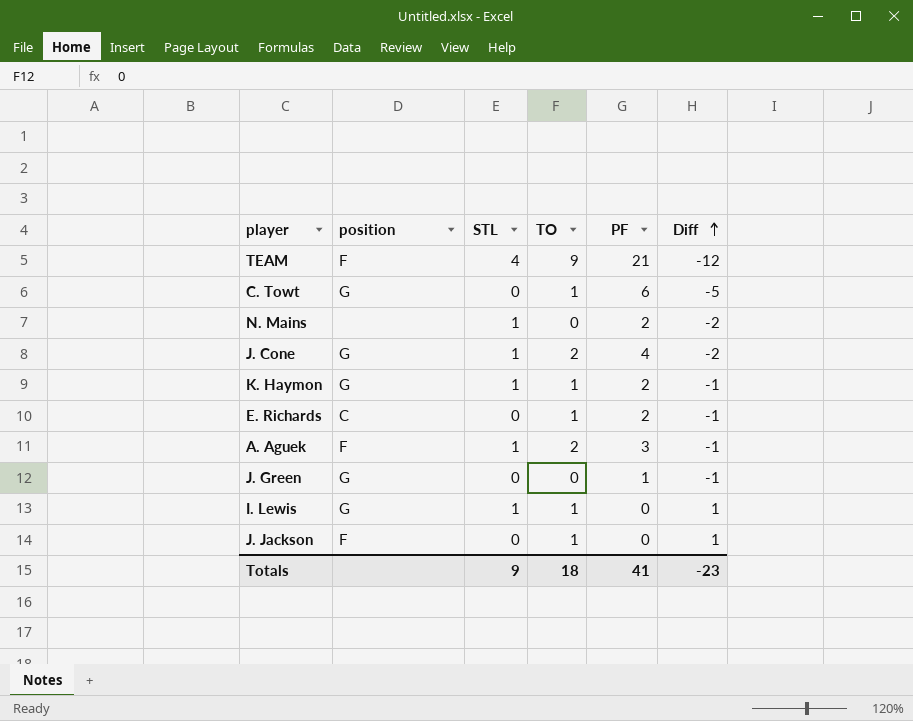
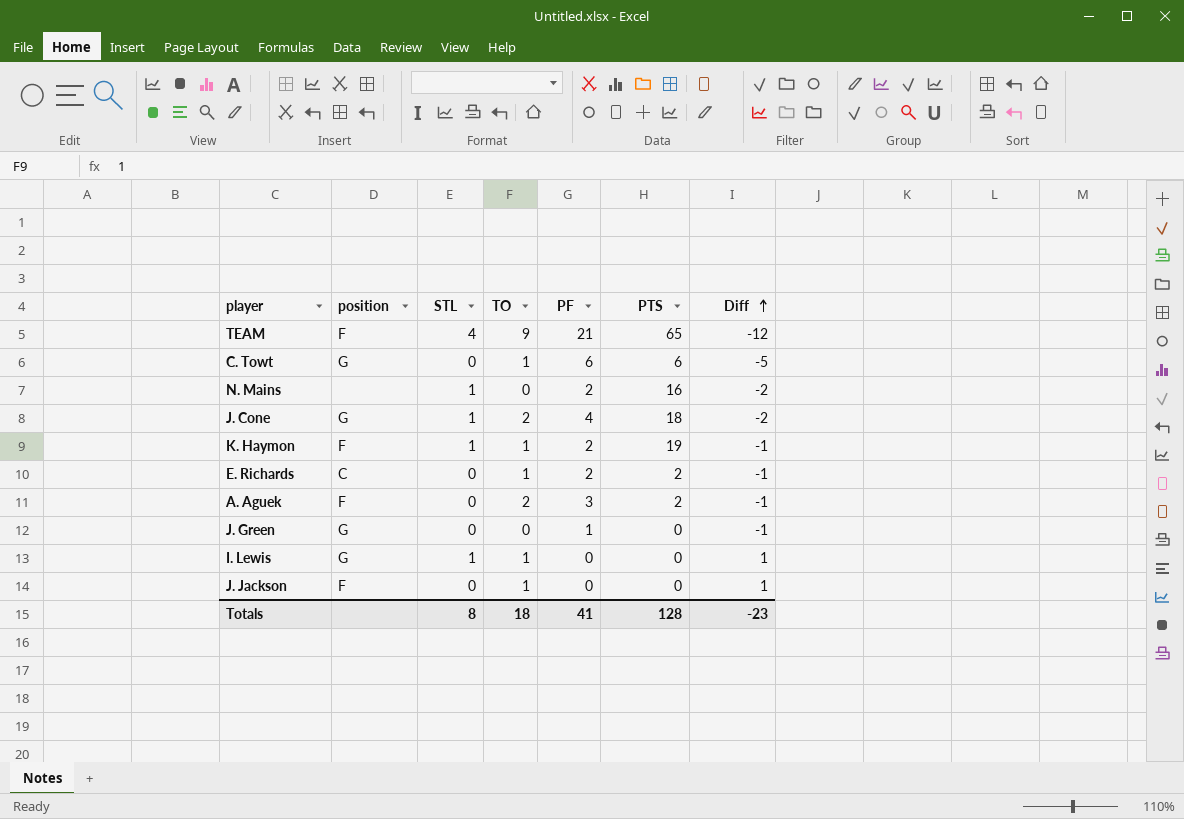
column PTS | position: none -> 6
K. Haymon | position: G -> F
A. Aguek | STL: 1 -> 0
Totals | STL: 9 -> 8

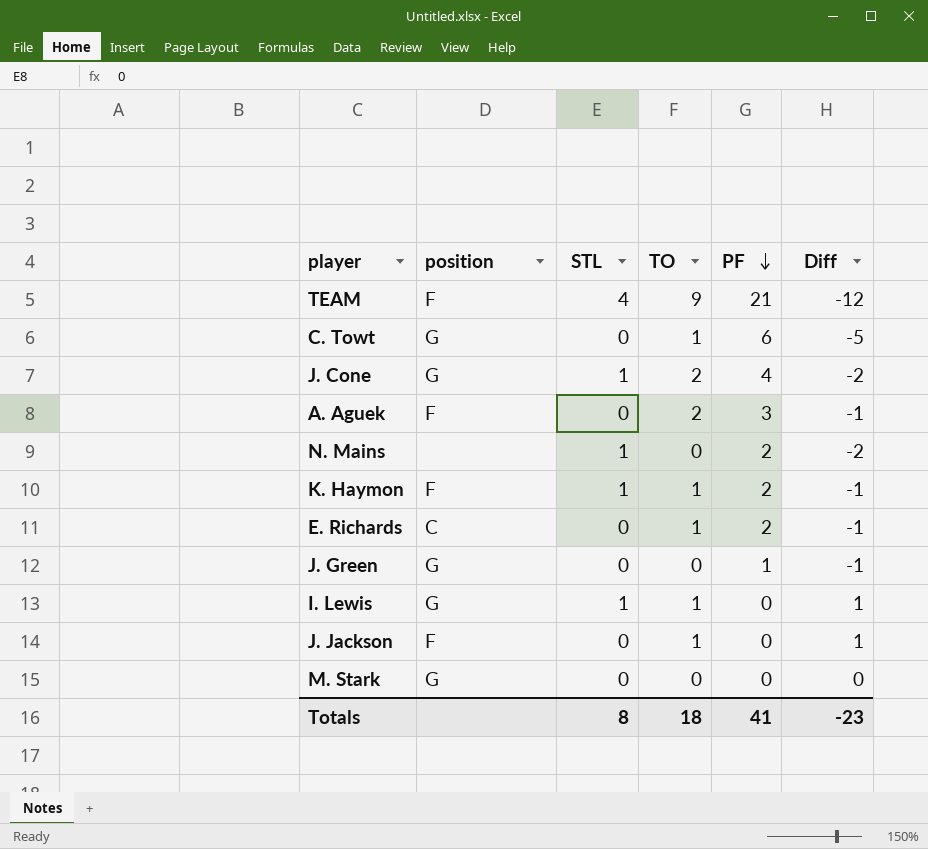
row order: Diff ascending -> PF descending
column PTS | position: 6 -> none
row M. Stark: none -> G | 0 | 0 | 0 | 0

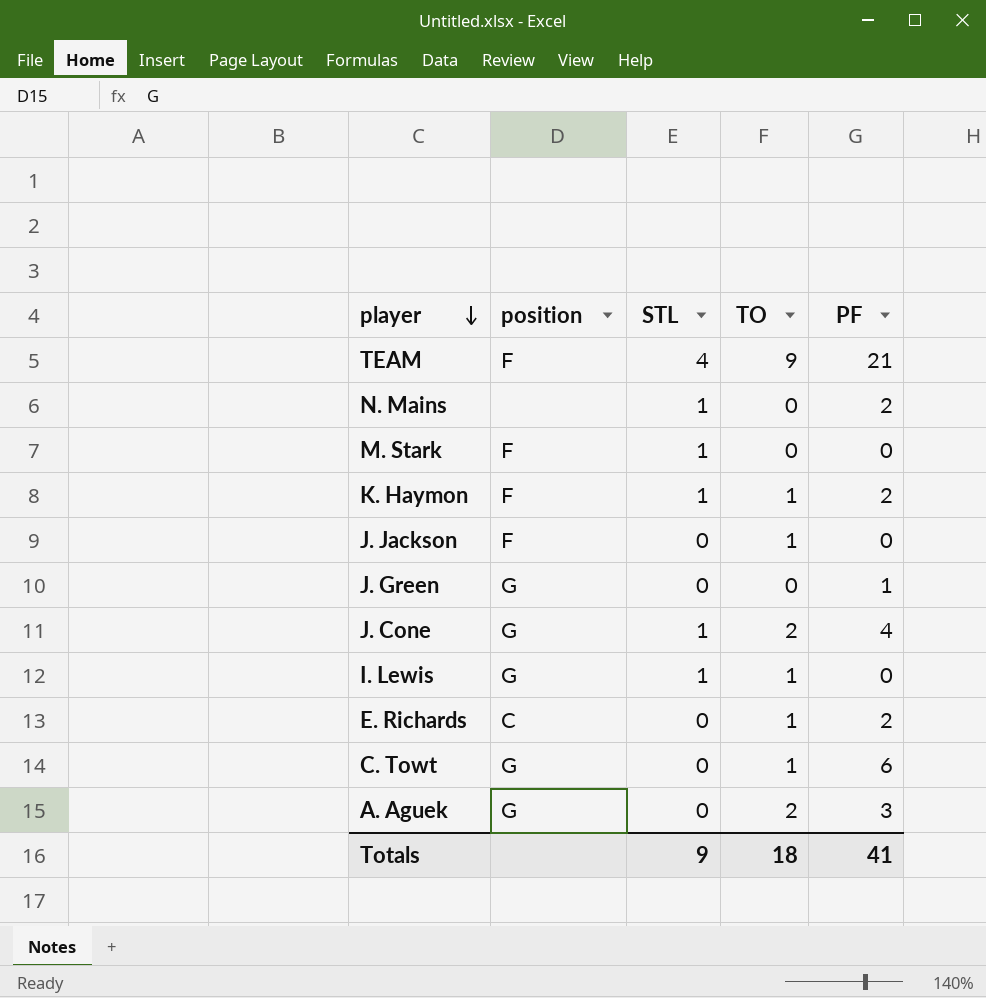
row order: PF descending -> player descending
column Diff | formula: [TO] - [PF] -> none
M. Stark | position: G -> F
M. Stark | STL: 0 -> 1
A. Aguek | position: F -> G
Totals | STL: 8 -> 9

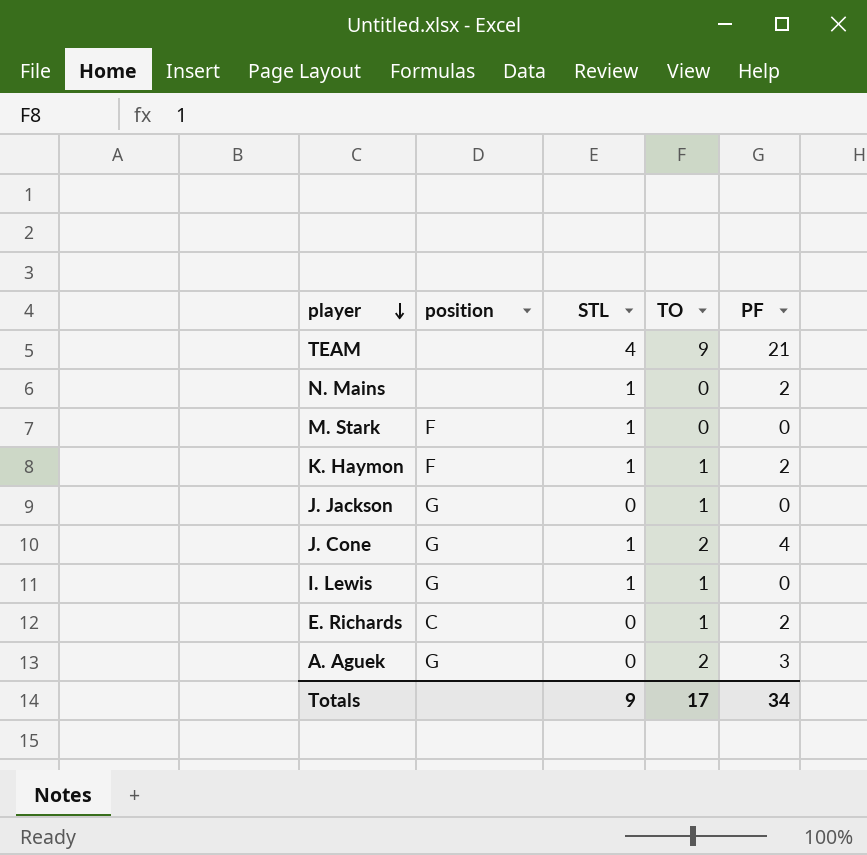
row J. Green: G | 0 | 0 | 1 -> none
row C. Towt: G | 0 | 1 | 6 -> none
TEAM | position: F -> none
J. Jackson | position: F -> G
Totals | TO: 18 -> 17
Totals | PF: 41 -> 34

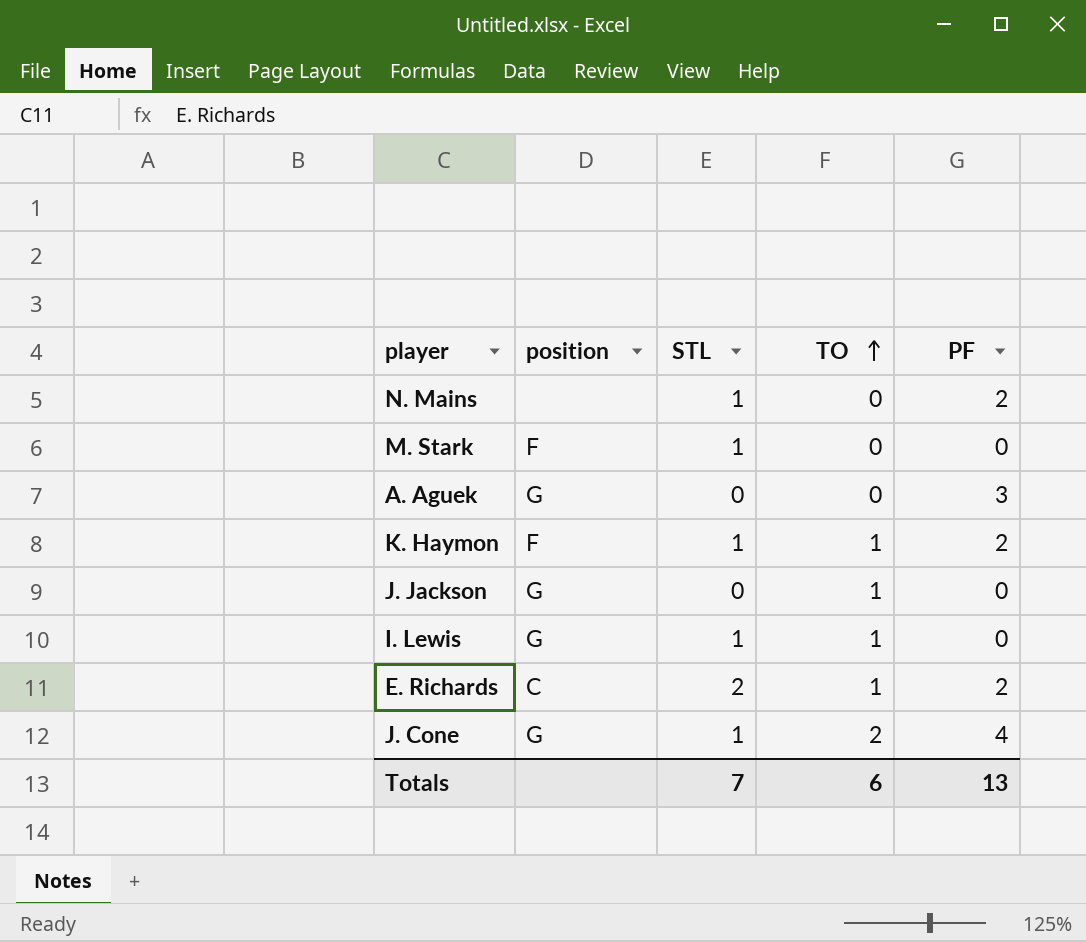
row order: player descending -> TO ascending
row TEAM: none | 4 | 9 | 21 -> none
A. Aguek | TO: 2 -> 0
E. Richards | STL: 0 -> 2
Totals | STL: 9 -> 7
Totals | TO: 17 -> 6
Totals | PF: 34 -> 13

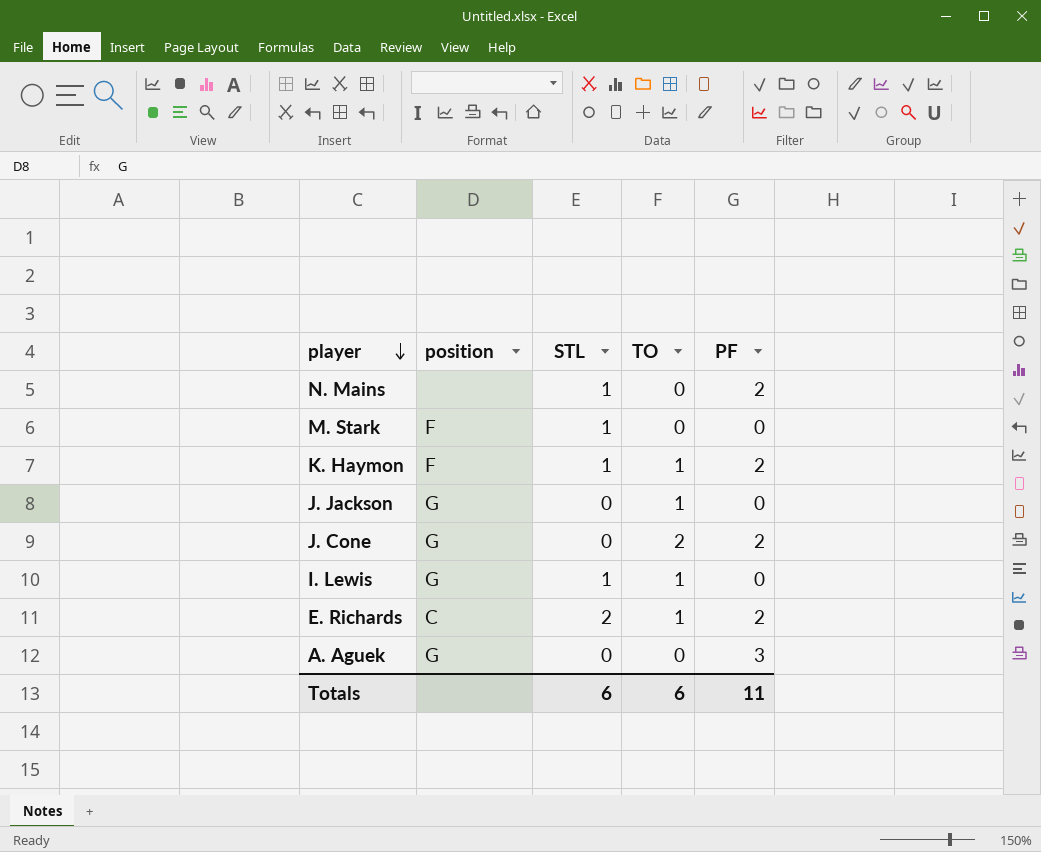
row order: TO ascending -> player descending
J. Cone | STL: 1 -> 0
J. Cone | PF: 4 -> 2
Totals | STL: 7 -> 6
Totals | PF: 13 -> 11

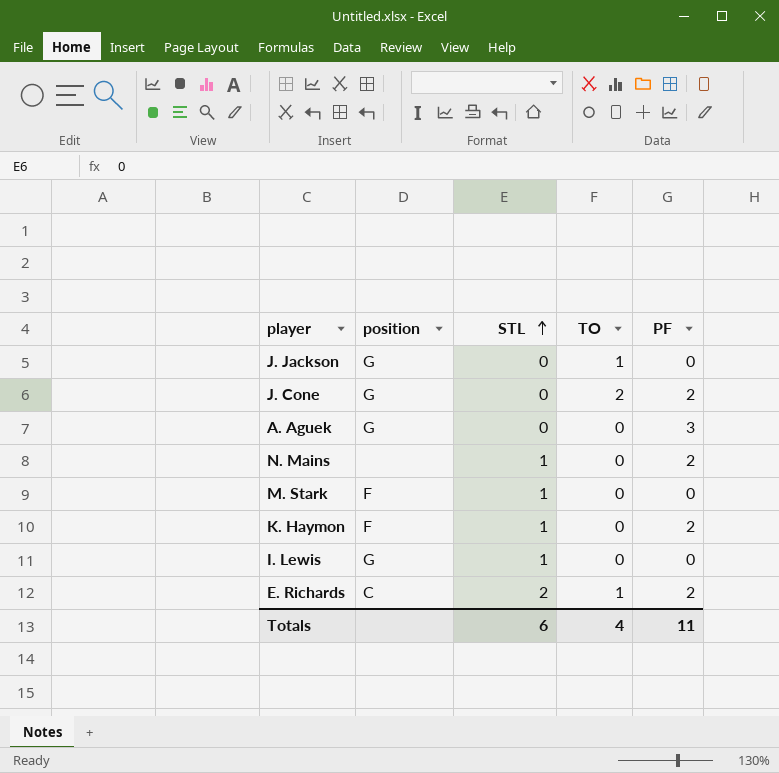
row order: player descending -> STL ascending
K. Haymon | TO: 1 -> 0
I. Lewis | TO: 1 -> 0
Totals | TO: 6 -> 4

